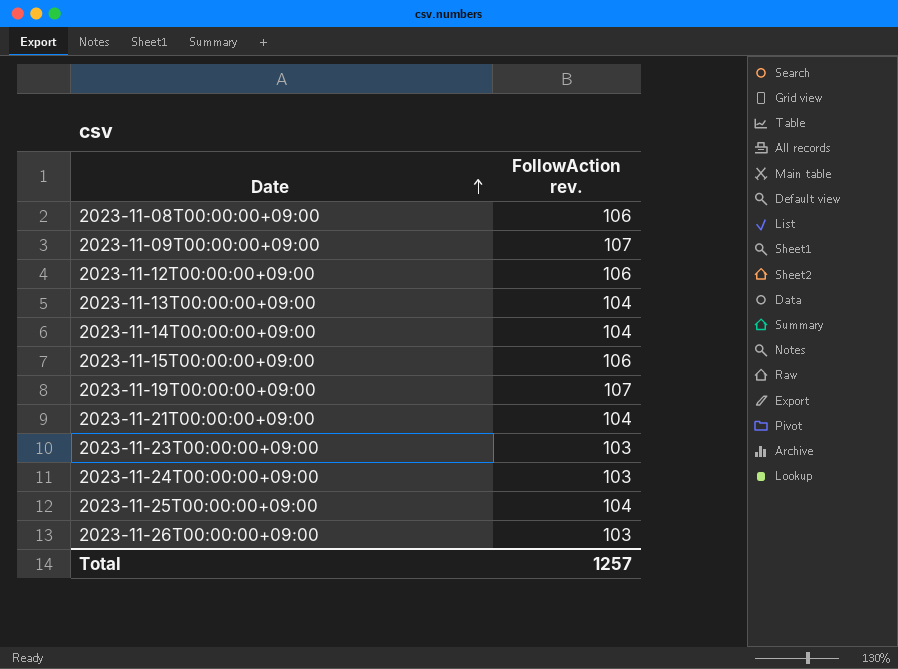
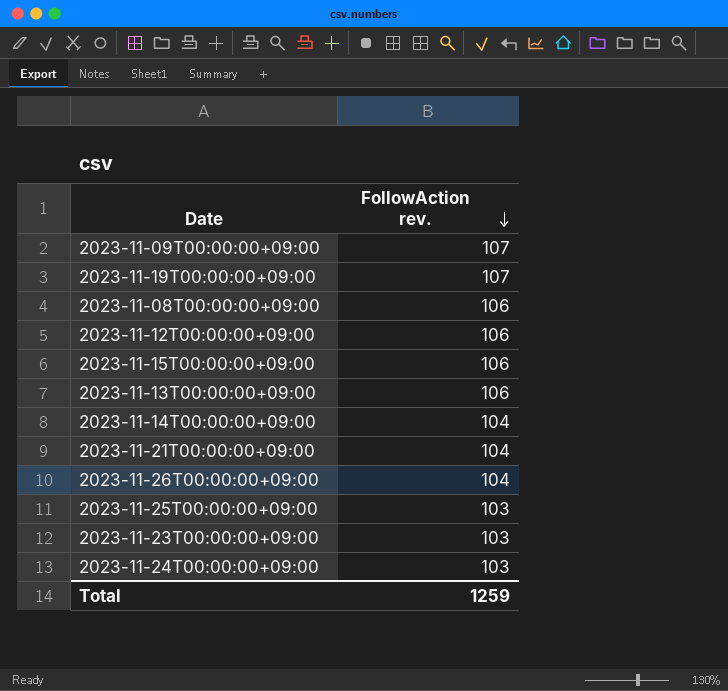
row order: Date ascending -> FollowAction rev. descending
2023-11-13T00:00:00+09:00 | FollowAction rev.: 104 -> 106
2023-11-26T00:00:00+09:00 | FollowAction rev.: 103 -> 104
2023-11-25T00:00:00+09:00 | FollowAction rev.: 104 -> 103
Total | FollowAction rev.: 1257 -> 1259

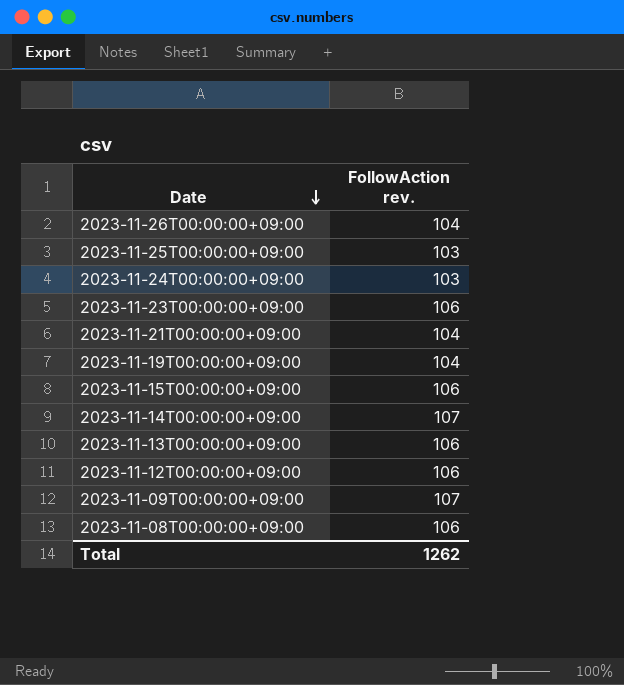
row order: FollowAction rev. descending -> Date descending
2023-11-23T00:00:00+09:00 | FollowAction rev.: 103 -> 106
2023-11-19T00:00:00+09:00 | FollowAction rev.: 107 -> 104
2023-11-14T00:00:00+09:00 | FollowAction rev.: 104 -> 107
Total | FollowAction rev.: 1259 -> 1262

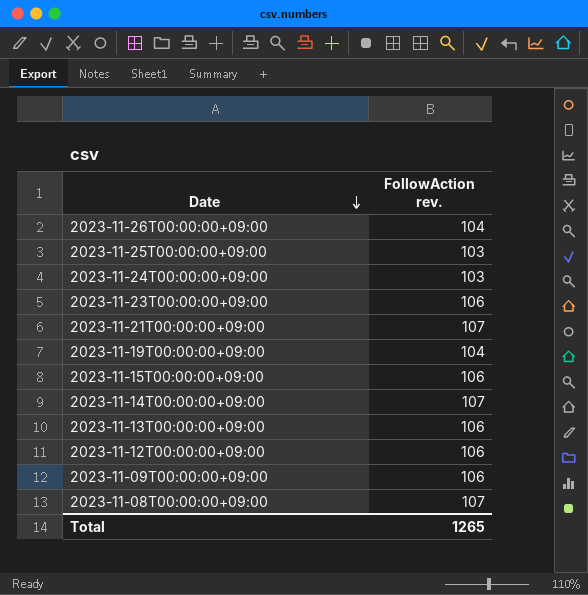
2023-11-21T00:00:00+09:00 | FollowAction rev.: 104 -> 107
2023-11-09T00:00:00+09:00 | FollowAction rev.: 107 -> 106
2023-11-08T00:00:00+09:00 | FollowAction rev.: 106 -> 107
Total | FollowAction rev.: 1262 -> 1265

